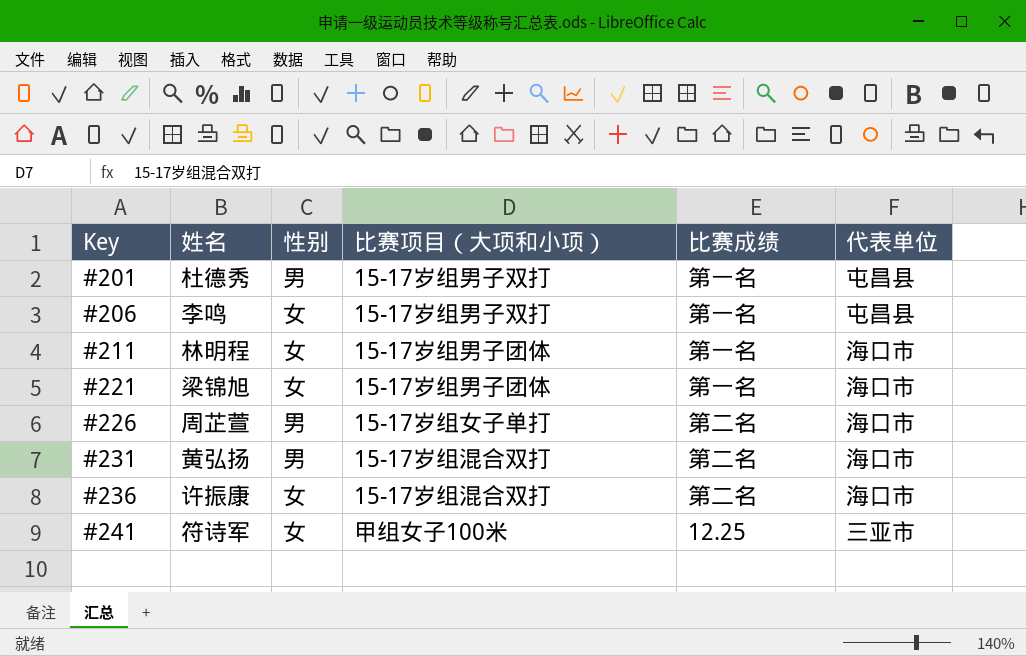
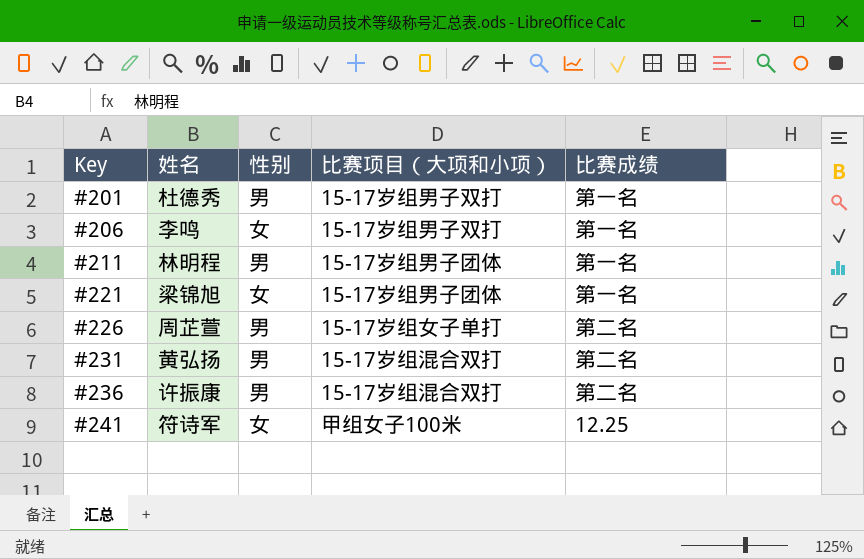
column 代表单位 | position: 6 -> none
#211 | 性别: 女 -> 男
#236 | 性别: 女 -> 男

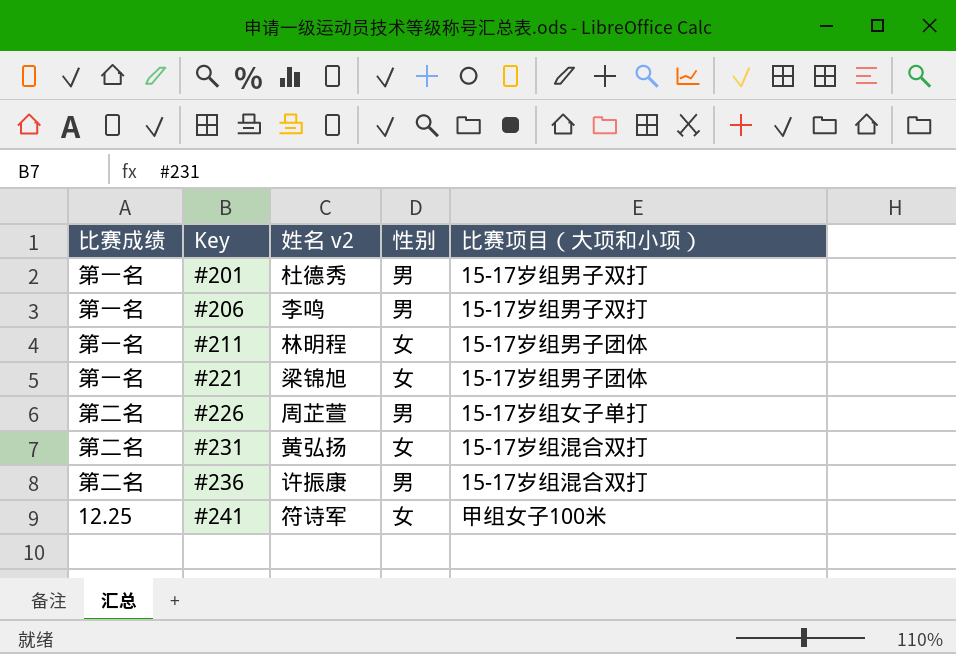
column 比赛成绩 | position: 5 -> 1
column name: 姓名 -> 姓名 v2
#206 | 性别: 女 -> 男
#211 | 性别: 男 -> 女
#231 | 性别: 男 -> 女

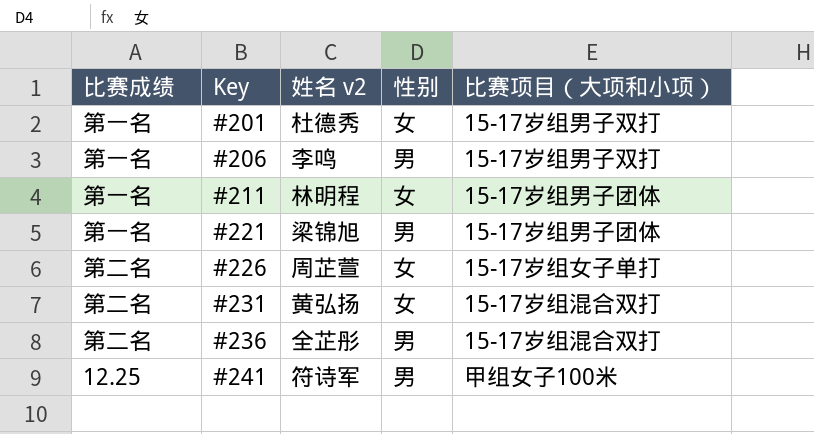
#201 | 性别: 男 -> 女
#221 | 性别: 女 -> 男
#226 | 性别: 男 -> 女
#236 | 姓名 v2: 许振康 -> 全芷彤
#241 | 性别: 女 -> 男

